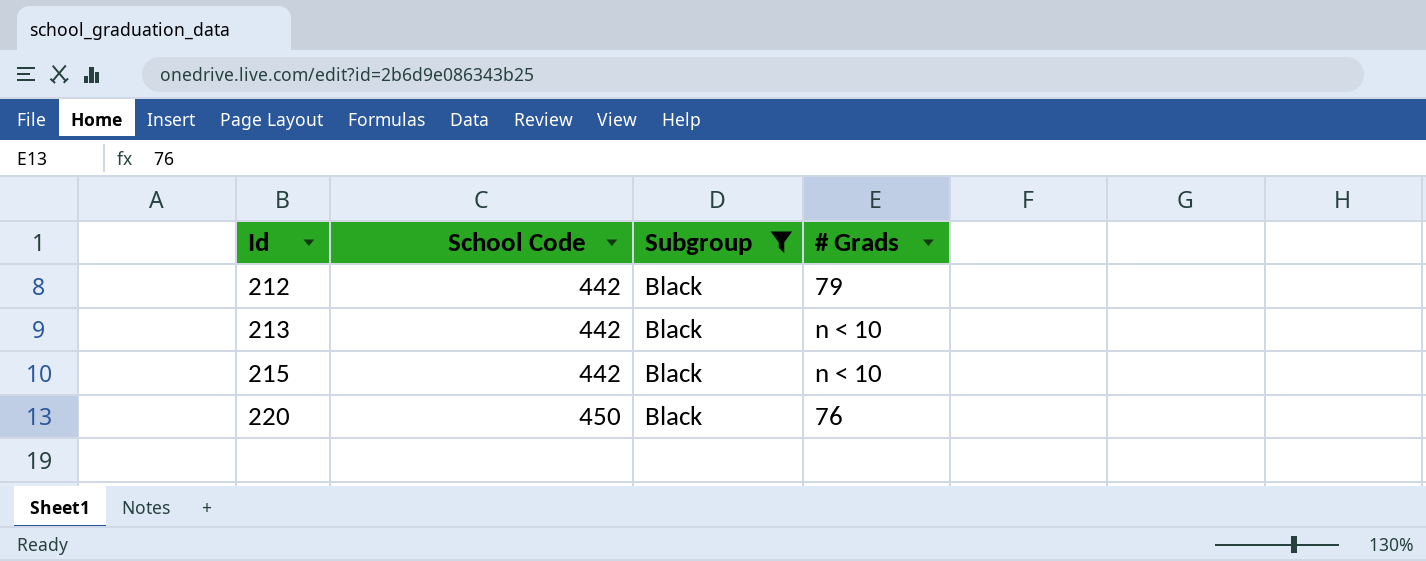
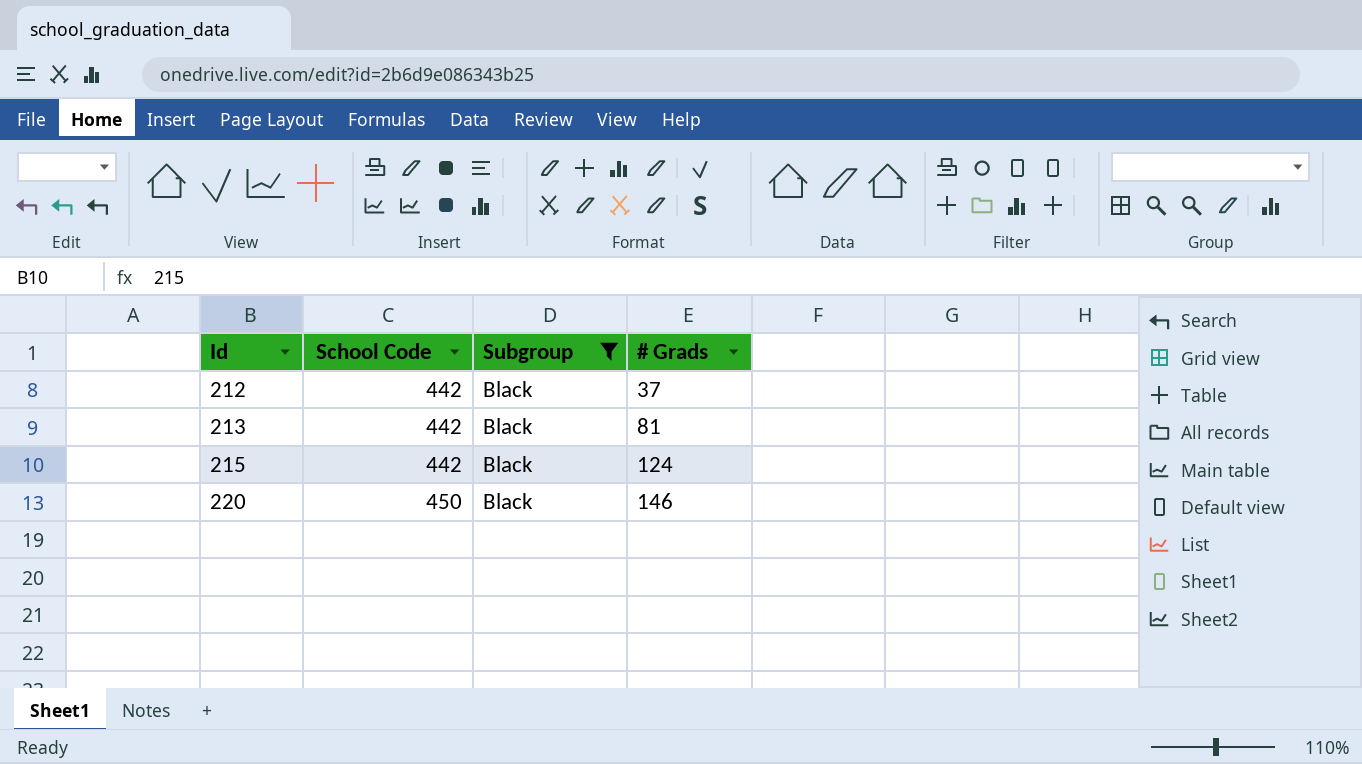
212 | # Grads: 79 -> 37
213 | # Grads: n < 10 -> 81
215 | # Grads: n < 10 -> 124
220 | # Grads: 76 -> 146

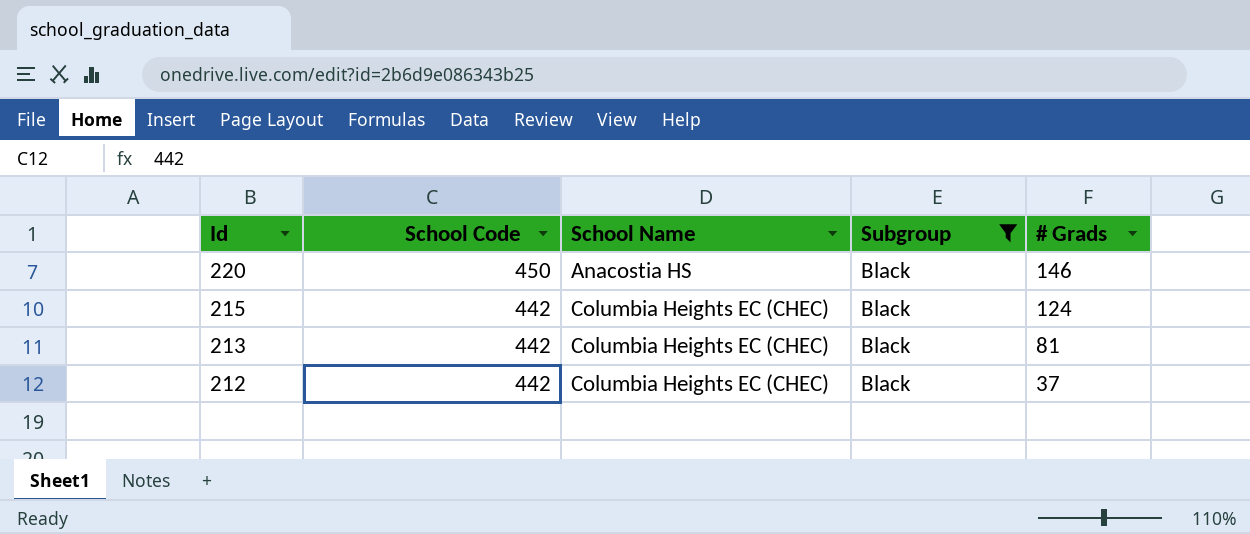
row order: Id ascending -> Id descending
column School Name | position: none -> 3

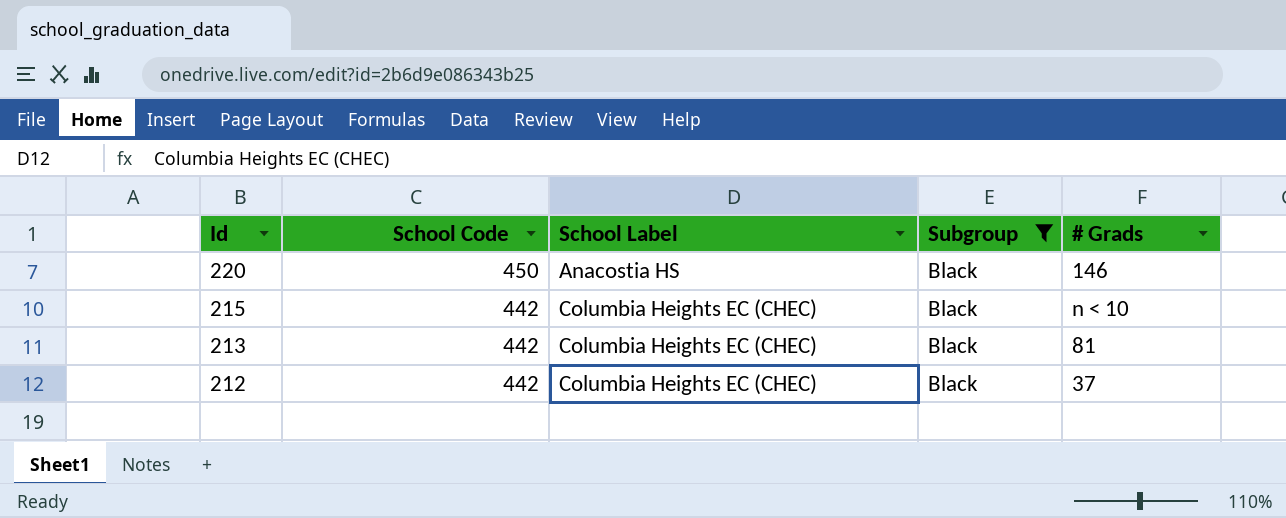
column name: School Name -> School Label
215 | # Grads: 124 -> n < 10

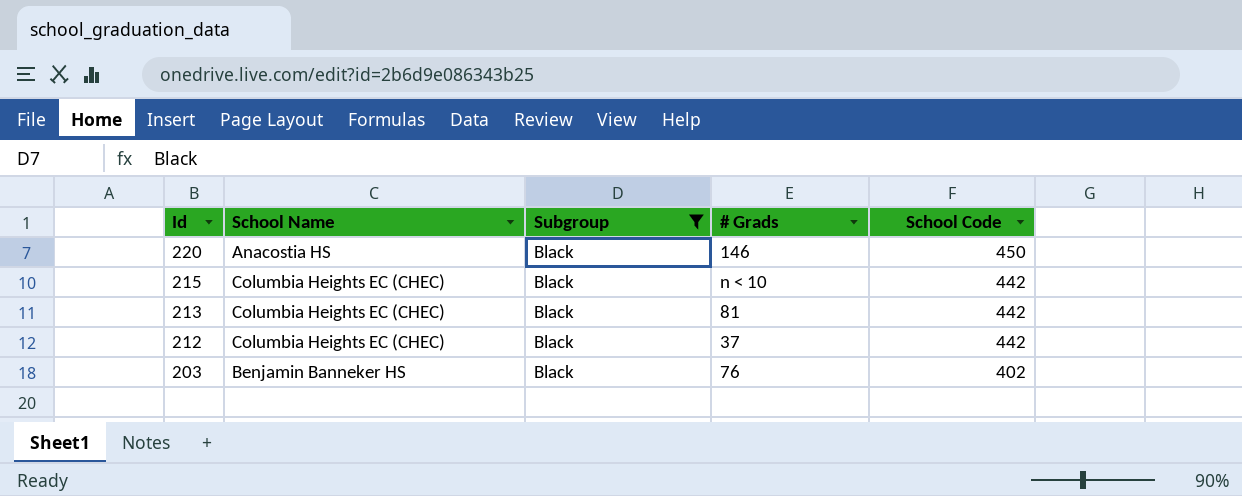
column name: School Label -> School Name
column School Code | position: 2 -> 5
row 203: none -> Benjamin Banneker HS | Black | 76 | 402

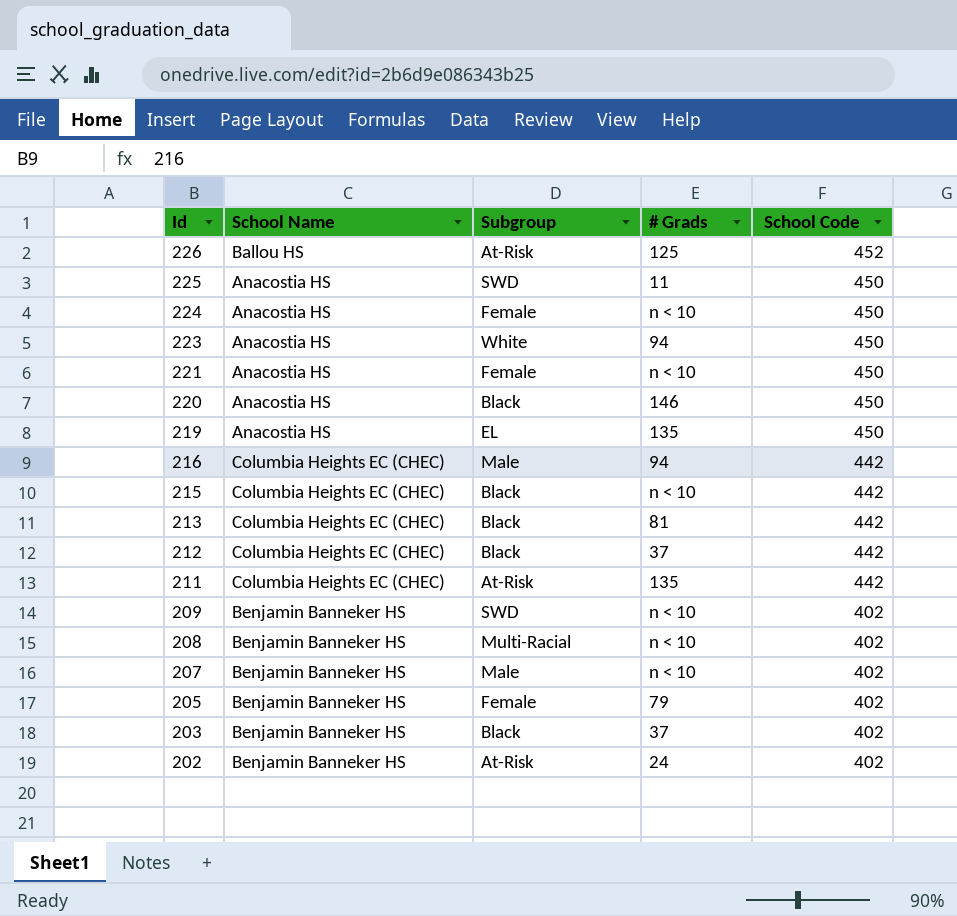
filter: Subgroup = Black -> none
203 | # Grads: 76 -> 37

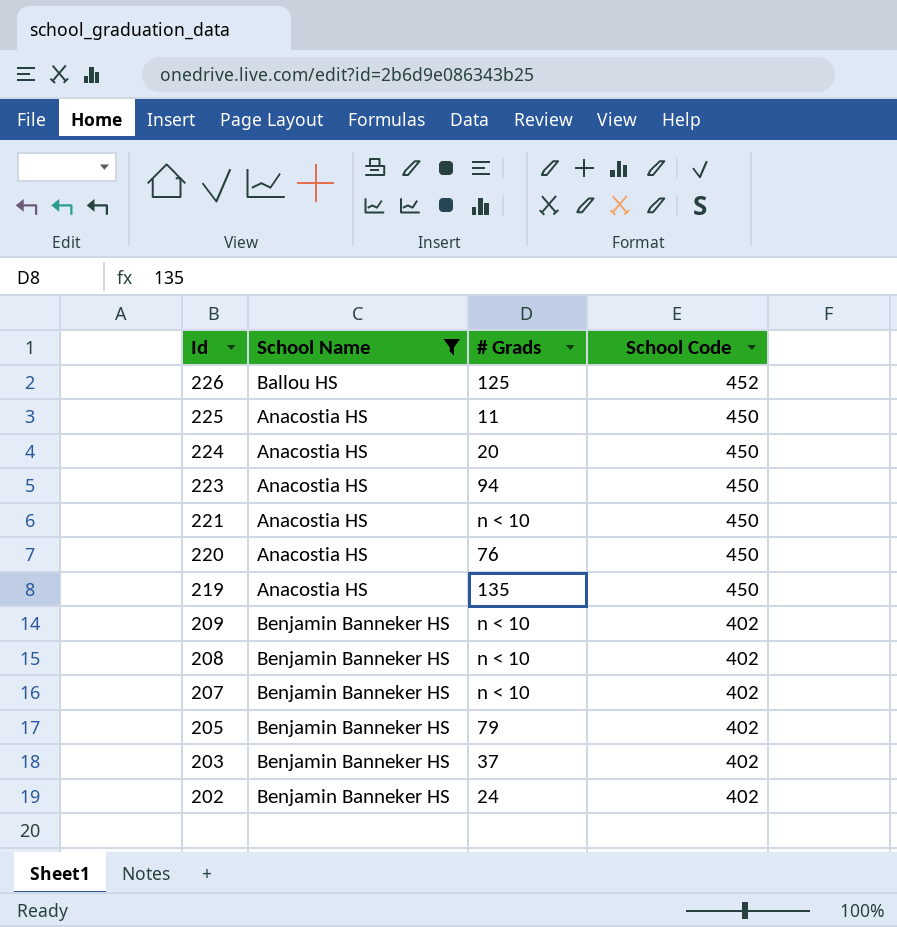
filter: none -> School Name != Columbia Heights EC (CHEC)
column Subgroup | position: 3 -> none
224 | # Grads: n < 10 -> 20
220 | # Grads: 146 -> 76

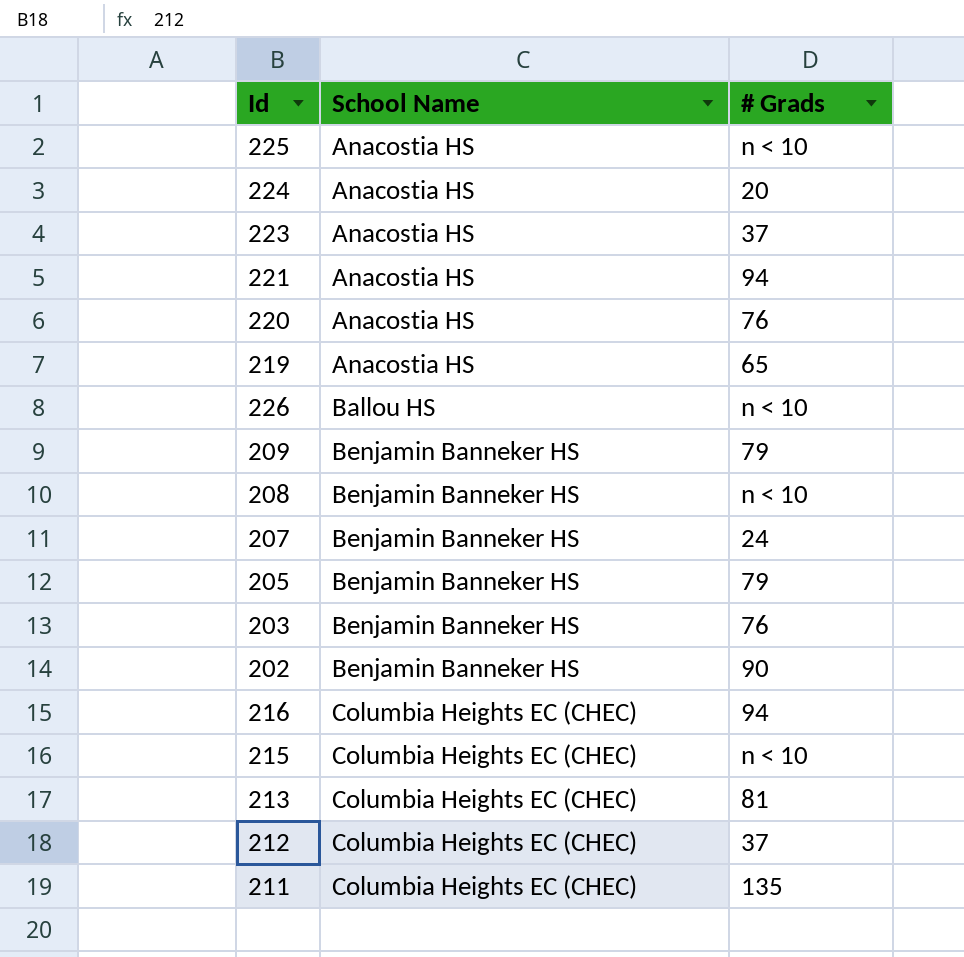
filter: School Name != Columbia Heights EC (CHEC) -> none
row order: Id descending -> School Name ascending
column School Code | position: 4 -> none
225 | # Grads: 11 -> n < 10
223 | # Grads: 94 -> 37
221 | # Grads: n < 10 -> 94
219 | # Grads: 135 -> 65
226 | # Grads: 125 -> n < 10
209 | # Grads: n < 10 -> 79
207 | # Grads: n < 10 -> 24
203 | # Grads: 37 -> 76
202 | # Grads: 24 -> 90

